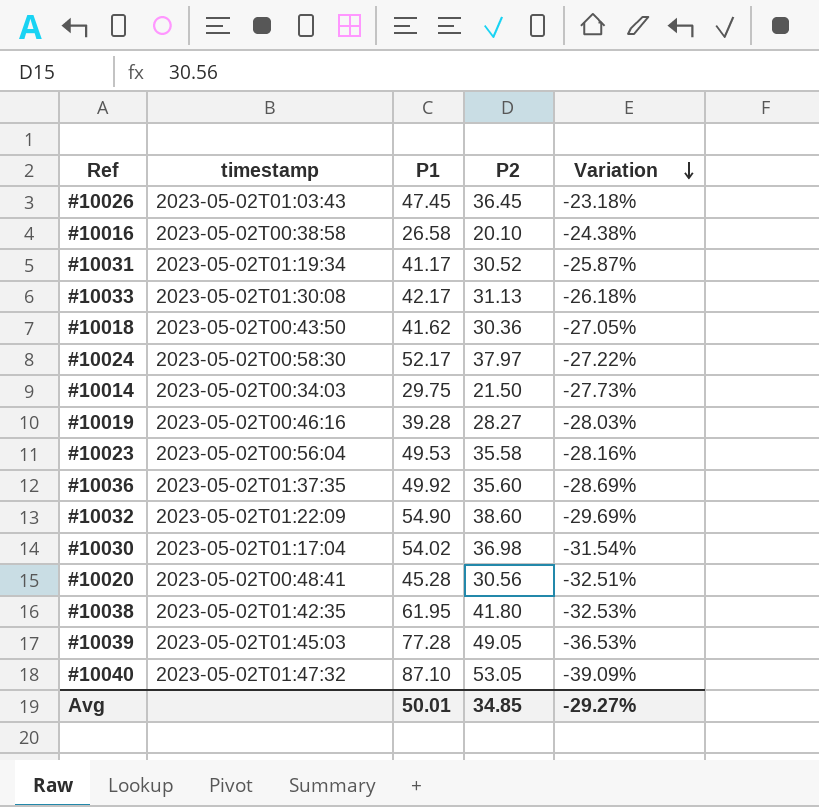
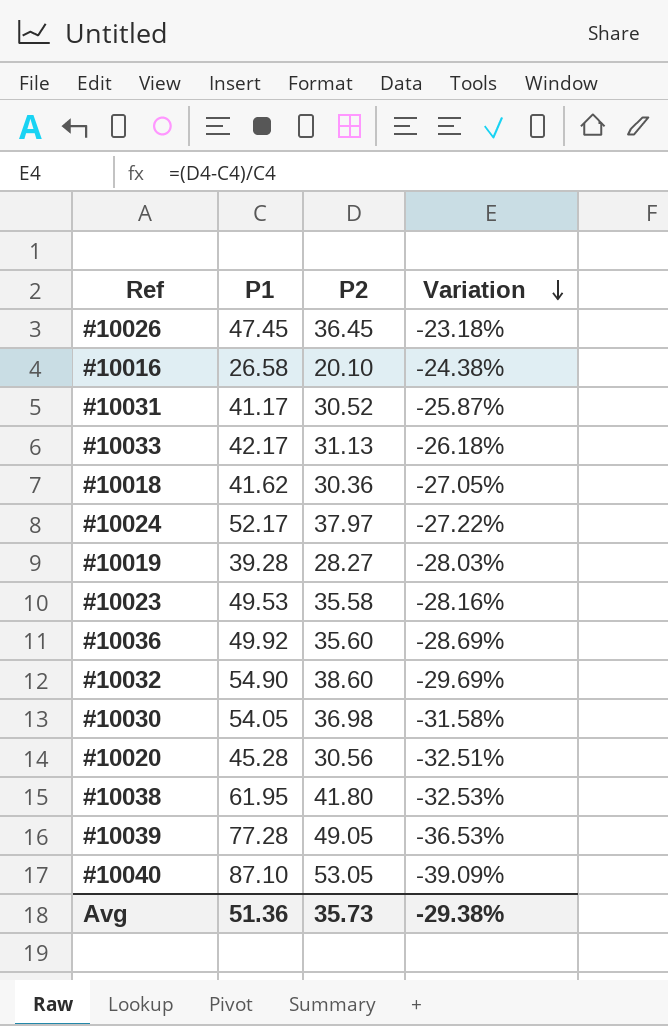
column timestamp | position: 2 -> none
row #10014: 2023-05-02T00:34:03 | 29.75 | 21.50 | -27.73% -> none
#10030 | P1: 54.02 -> 54.05
#10030 | Variation: -31.54% -> -31.58%
Avg | P1: 50.01 -> 51.36
Avg | P2: 34.85 -> 35.73
Avg | Variation: -29.27% -> -29.38%

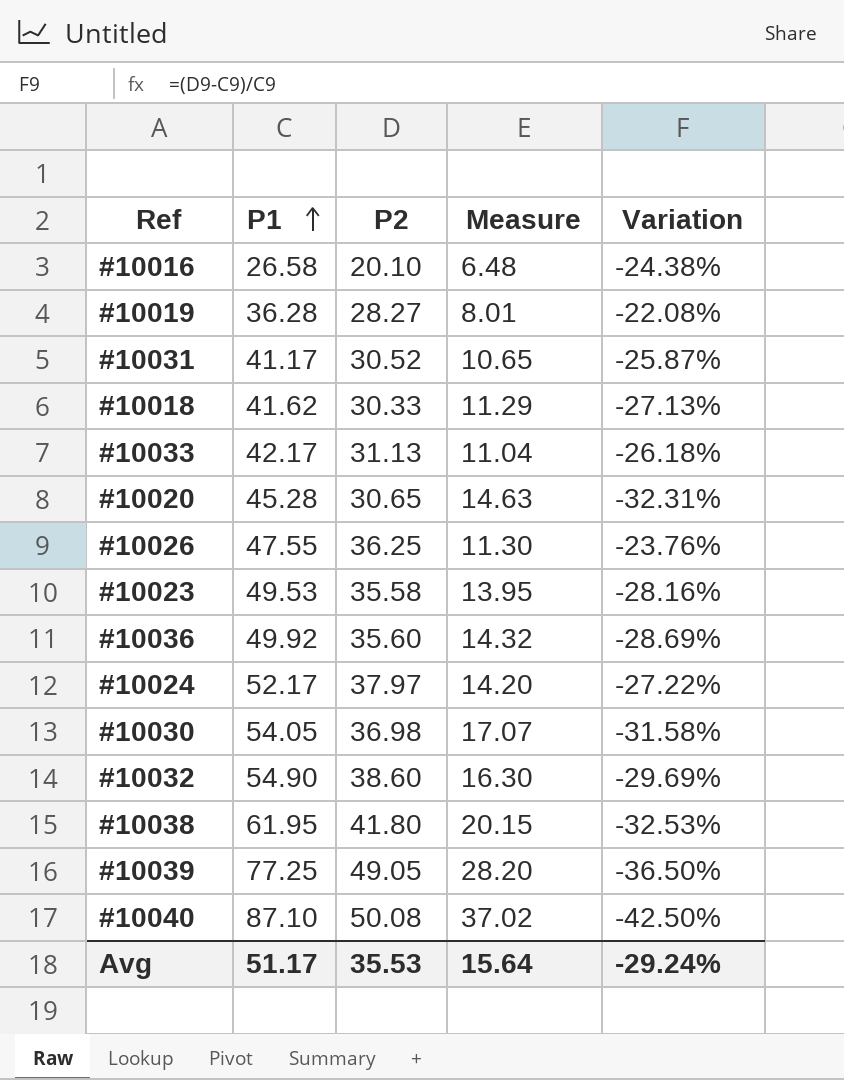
row order: Variation descending -> P1 ascending
column Measure | formula: none -> [P1] - [P2]
#10019 | P1: 39.28 -> 36.28
#10019 | Variation: -28.03% -> -22.08%
#10018 | P2: 30.36 -> 30.33
#10018 | Variation: -27.05% -> -27.13%
#10020 | P2: 30.56 -> 30.65
#10020 | Variation: -32.51% -> -32.31%
#10026 | P1: 47.45 -> 47.55
#10026 | P2: 36.45 -> 36.25
#10026 | Variation: -23.18% -> -23.76%
#10039 | P1: 77.28 -> 77.25
#10039 | Variation: -36.53% -> -36.50%
#10040 | P2: 53.05 -> 50.08
#10040 | Variation: -39.09% -> -42.50%
Avg | P1: 51.36 -> 51.17
Avg | P2: 35.73 -> 35.53
Avg | Variation: -29.38% -> -29.24%

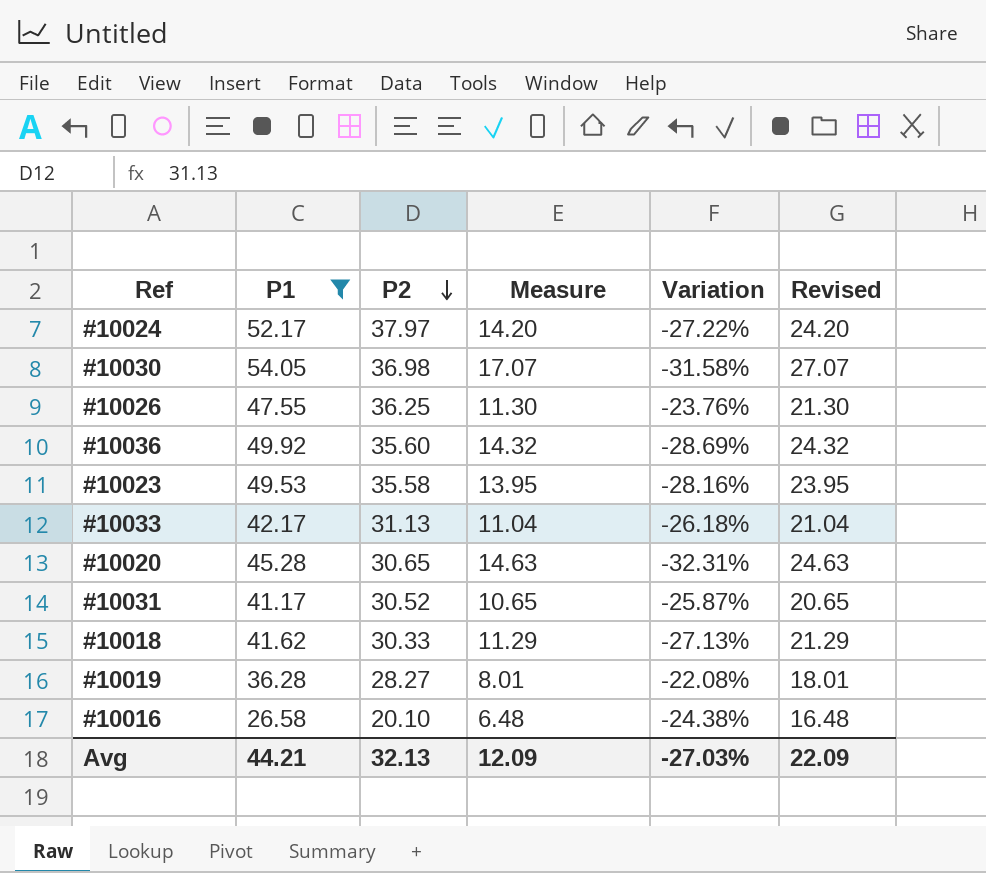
filter: none -> P1 <= 54.05
row order: P1 ascending -> P2 descending
column Revised | formula: none -> [Measure] + 10
Avg | P1: 51.17 -> 44.21
Avg | P2: 35.53 -> 32.13
Avg | Measure: 15.64 -> 12.09
Avg | Variation: -29.24% -> -27.03%

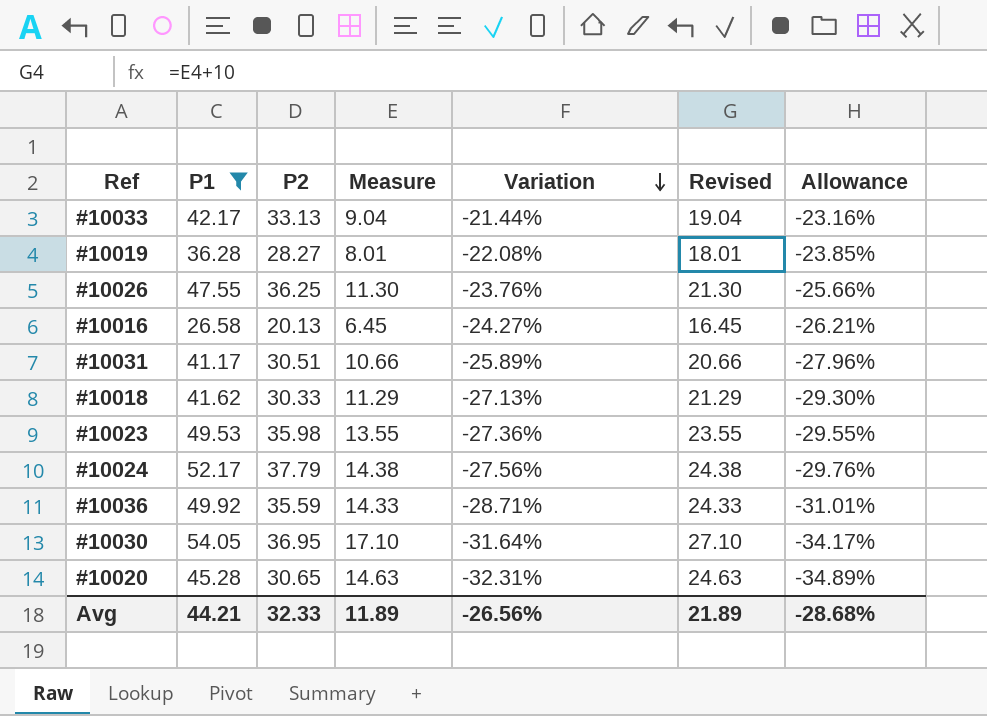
row order: P2 descending -> Variation descending
column Allowance | formula: none -> [Variation] * 1.08
#10033 | P2: 31.13 -> 33.13
#10033 | Measure: 11.04 -> 9.04
#10033 | Variation: -26.18% -> -21.44%
#10033 | Revised: 21.04 -> 19.04
#10016 | P2: 20.10 -> 20.13
#10016 | Measure: 6.48 -> 6.45
#10016 | Variation: -24.38% -> -24.27%
#10016 | Revised: 16.48 -> 16.45
#10031 | P2: 30.52 -> 30.51
#10031 | Measure: 10.65 -> 10.66
#10031 | Variation: -25.87% -> -25.89%
#10031 | Revised: 20.65 -> 20.66
#10023 | P2: 35.58 -> 35.98
#10023 | Measure: 13.95 -> 13.55
#10023 | Variation: -28.16% -> -27.36%
#10023 | Revised: 23.95 -> 23.55
#10024 | P2: 37.97 -> 37.79
#10024 | Measure: 14.20 -> 14.38
#10024 | Variation: -27.22% -> -27.56%
#10024 | Revised: 24.20 -> 24.38
#10036 | P2: 35.60 -> 35.59
#10036 | Measure: 14.32 -> 14.33
#10036 | Variation: -28.69% -> -28.71%
#10036 | Revised: 24.32 -> 24.33
#10030 | P2: 36.98 -> 36.95
#10030 | Measure: 17.07 -> 17.10
#10030 | Variation: -31.58% -> -31.64%
#10030 | Revised: 27.07 -> 27.10
Avg | P2: 32.13 -> 32.33
Avg | Measure: 12.09 -> 11.89
Avg | Variation: -27.03% -> -26.56%
Avg | Revised: 22.09 -> 21.89

